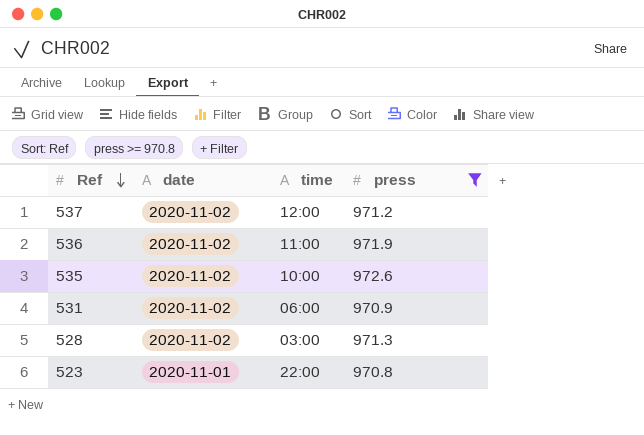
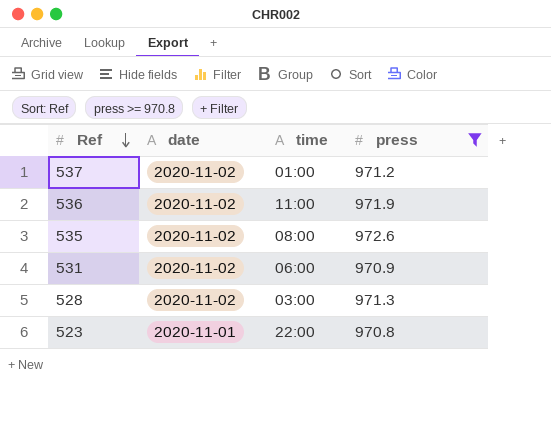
537 | time: 12:00 -> 01:00
535 | time: 10:00 -> 08:00

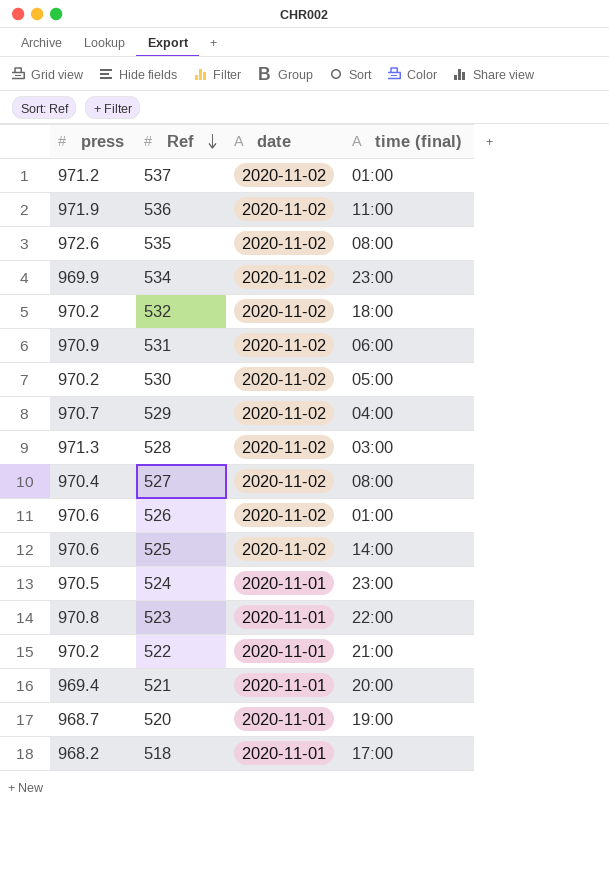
filter: press >= 970.8 -> none
column press | position: 4 -> 1
column name: time -> time (final)

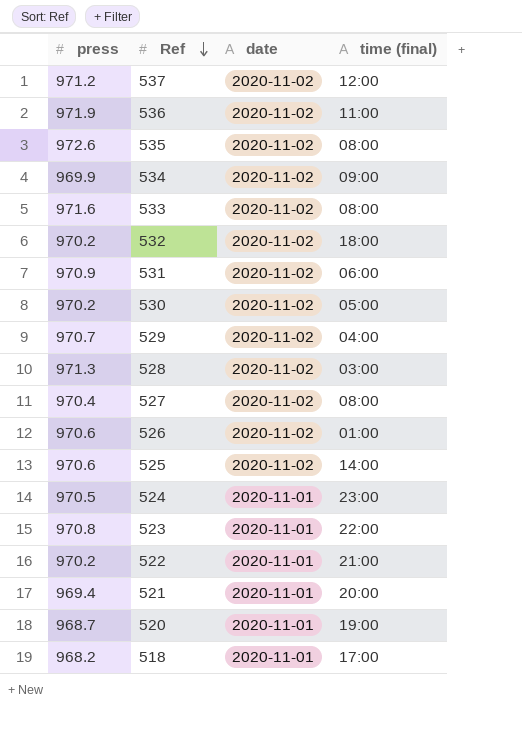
537 | time (final): 01:00 -> 12:00
534 | time (final): 23:00 -> 09:00
row 533: none -> 971.6 | 2020-11-02 | 08:00

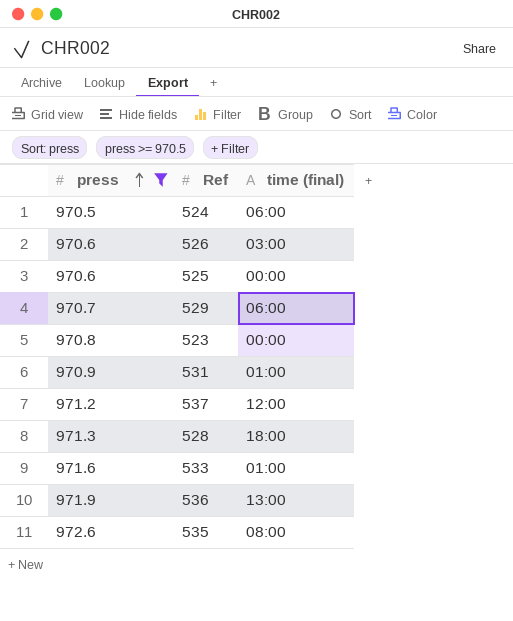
filter: none -> press >= 970.5
row order: Ref descending -> press ascending
column date | position: 3 -> none
524 | time (final): 23:00 -> 06:00
526 | time (final): 01:00 -> 03:00
525 | time (final): 14:00 -> 00:00
529 | time (final): 04:00 -> 06:00
523 | time (final): 22:00 -> 00:00
531 | time (final): 06:00 -> 01:00
528 | time (final): 03:00 -> 18:00
533 | time (final): 08:00 -> 01:00
536 | time (final): 11:00 -> 13:00

